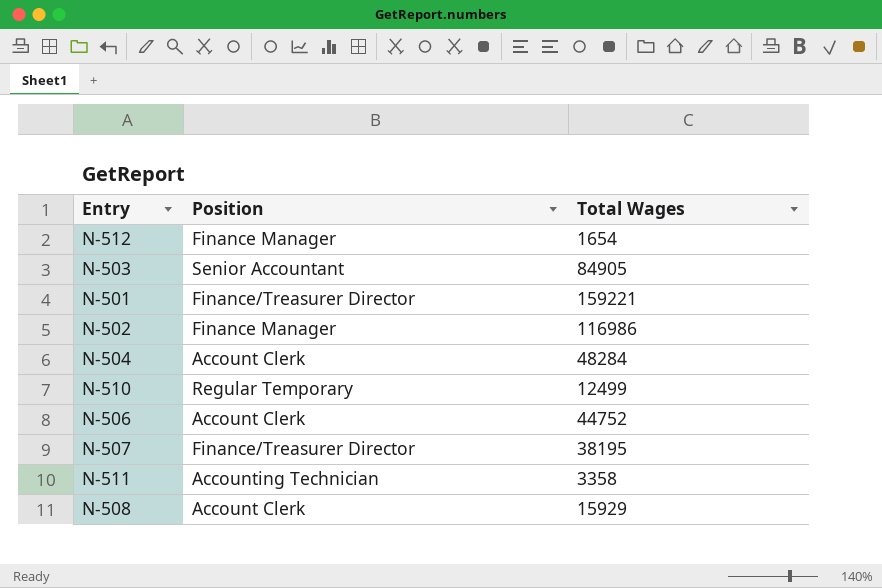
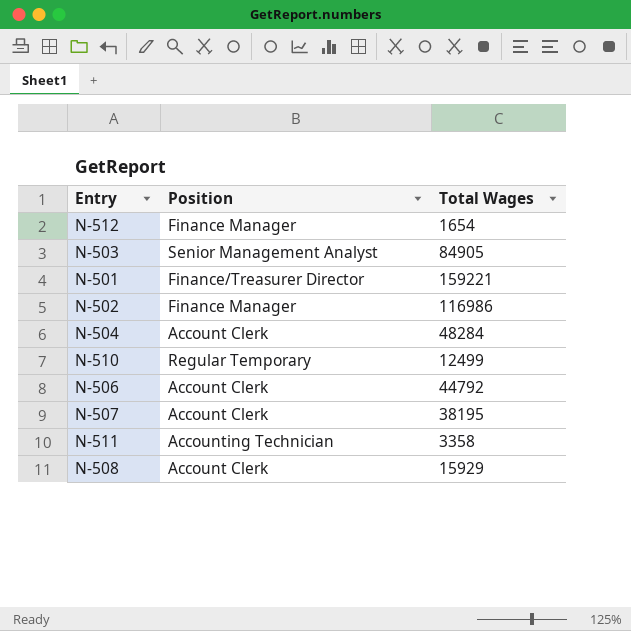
N-503 | Position: Senior Accountant -> Senior Management Analyst
N-506 | Total Wages: 44752 -> 44792
N-507 | Position: Finance/Treasurer Director -> Account Clerk

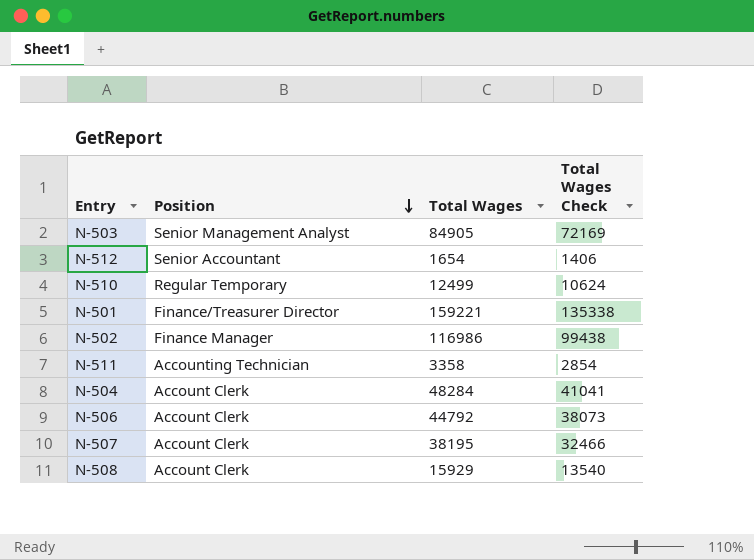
row order: none -> Position descending
column Total Wages Check | formula: none -> [Total Wages] * 0.85
N-512 | Position: Finance Manager -> Senior Accountant

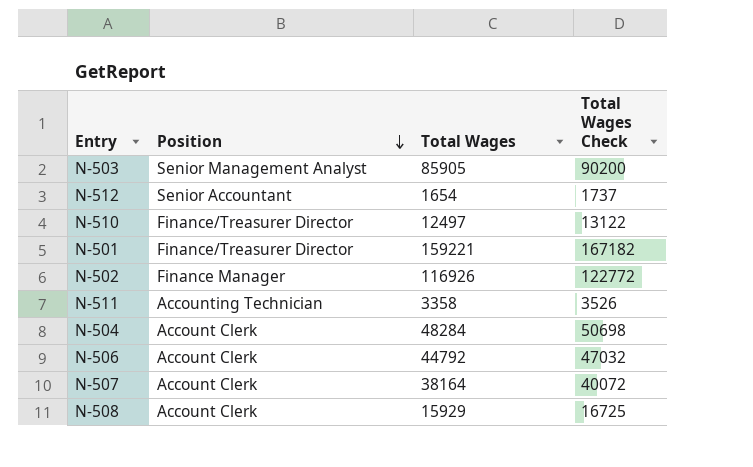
column Total Wages Check | formula: [Total Wages] * 0.85 -> [Total Wages] * 1.05
N-503 | Total Wages: 84905 -> 85905
N-510 | Position: Regular Temporary -> Finance/Treasurer Director
N-510 | Total Wages: 12499 -> 12497
N-502 | Total Wages: 116986 -> 116926
N-507 | Total Wages: 38195 -> 38164

